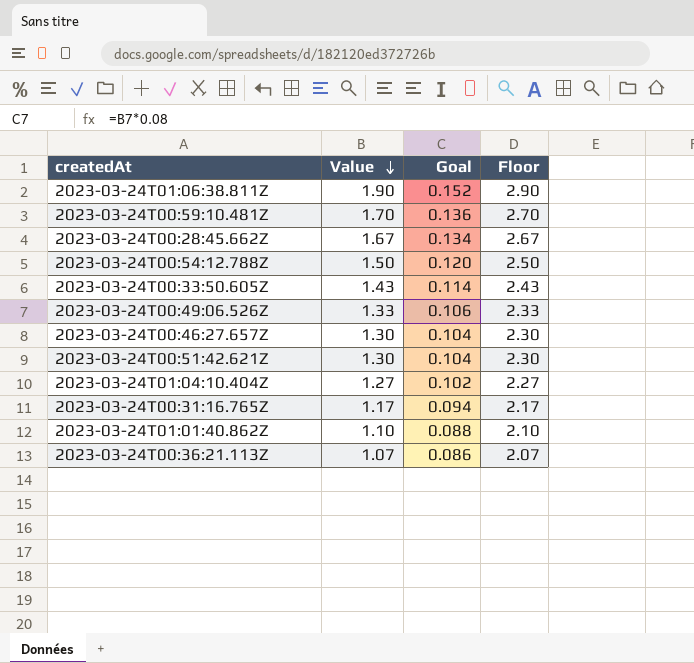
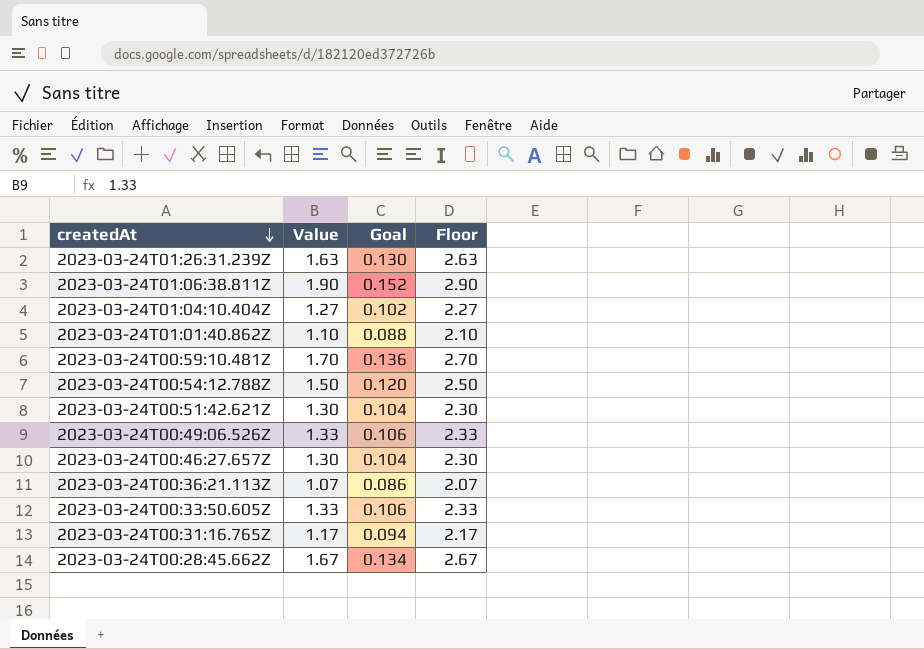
row order: Value descending -> createdAt descending
row 2023-03-24T01:26:31.239Z: none -> 1.63 | 0.130 | 2.63
2023-03-24T00:33:50.605Z | Value: 1.43 -> 1.33
2023-03-24T00:33:50.605Z | Goal: 0.114 -> 0.106
2023-03-24T00:33:50.605Z | Floor: 2.43 -> 2.33

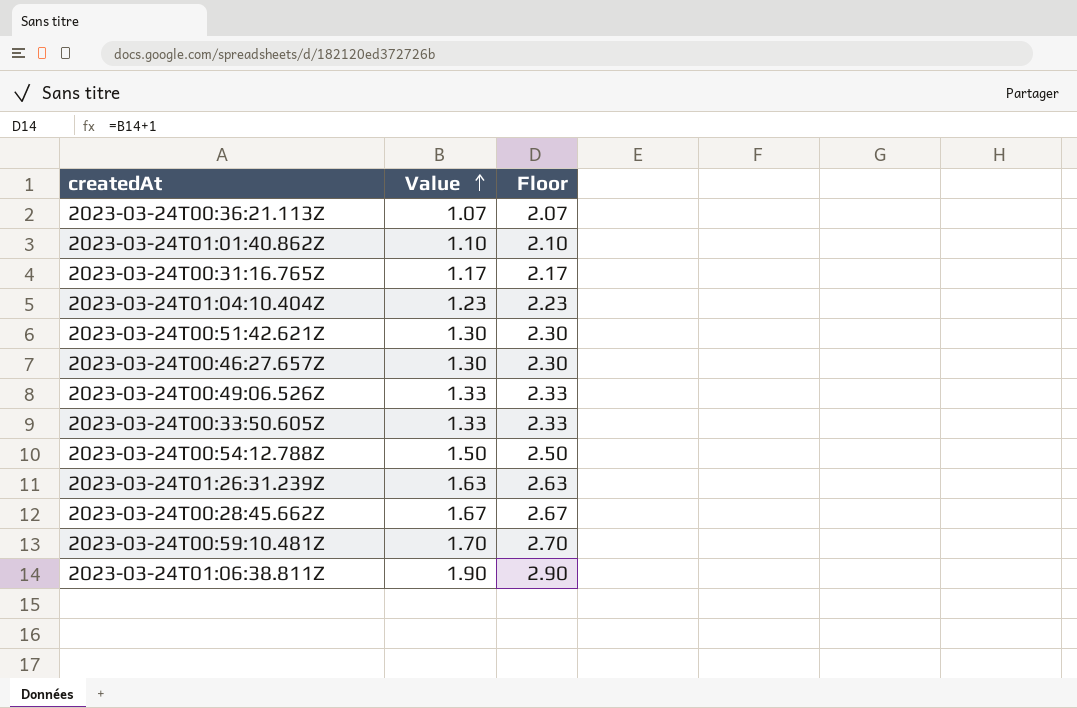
row order: createdAt descending -> Value ascending
column Goal | formula: [Value] * 0.08 -> none
2023-03-24T01:04:10.404Z | Value: 1.27 -> 1.23
2023-03-24T01:04:10.404Z | Floor: 2.27 -> 2.23

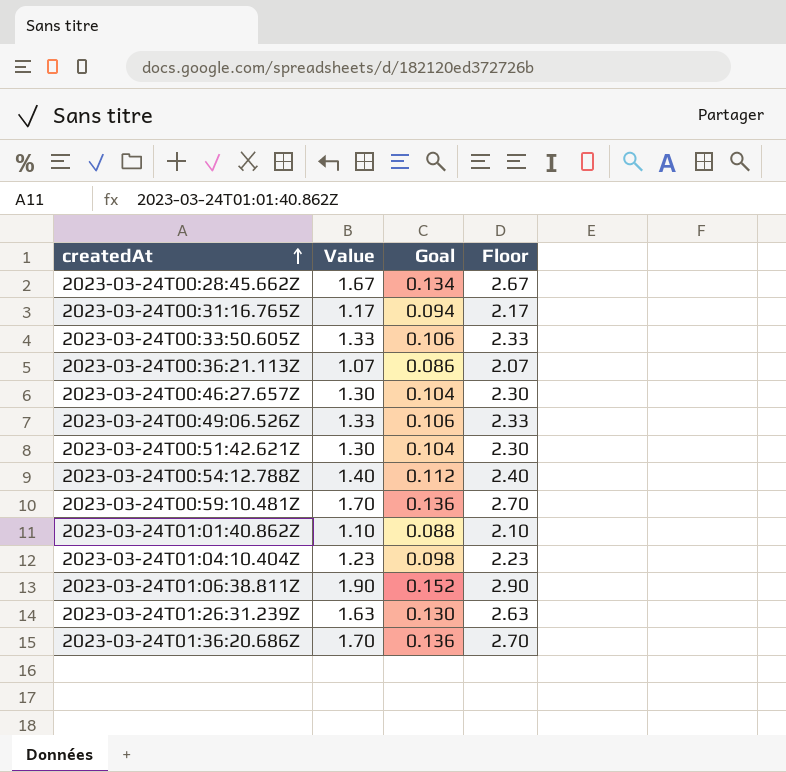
row order: Value ascending -> createdAt ascending
column Goal | formula: none -> [Value] * 0.08
2023-03-24T00:54:12.788Z | Value: 1.50 -> 1.40
2023-03-24T00:54:12.788Z | Floor: 2.50 -> 2.40
row 2023-03-24T01:36:20.686Z: none -> 1.70 | 0.136 | 2.70

